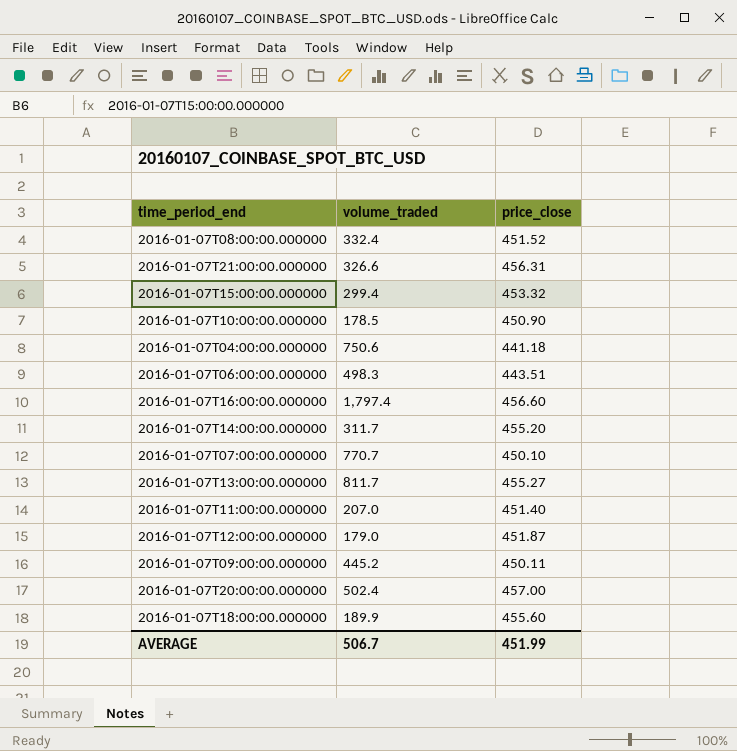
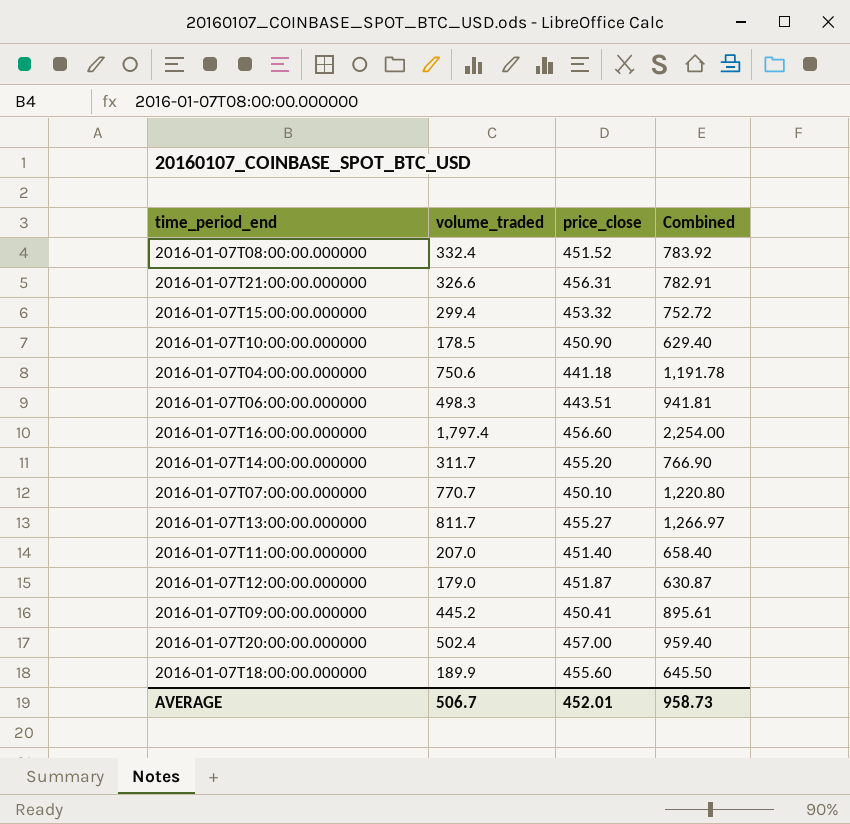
column Combined | formula: none -> [volume_traded] + [price_close]
2016-01-07T09:00:00.000000 | price_close: 450.11 -> 450.41
AVERAGE | price_close: 451.99 -> 452.01

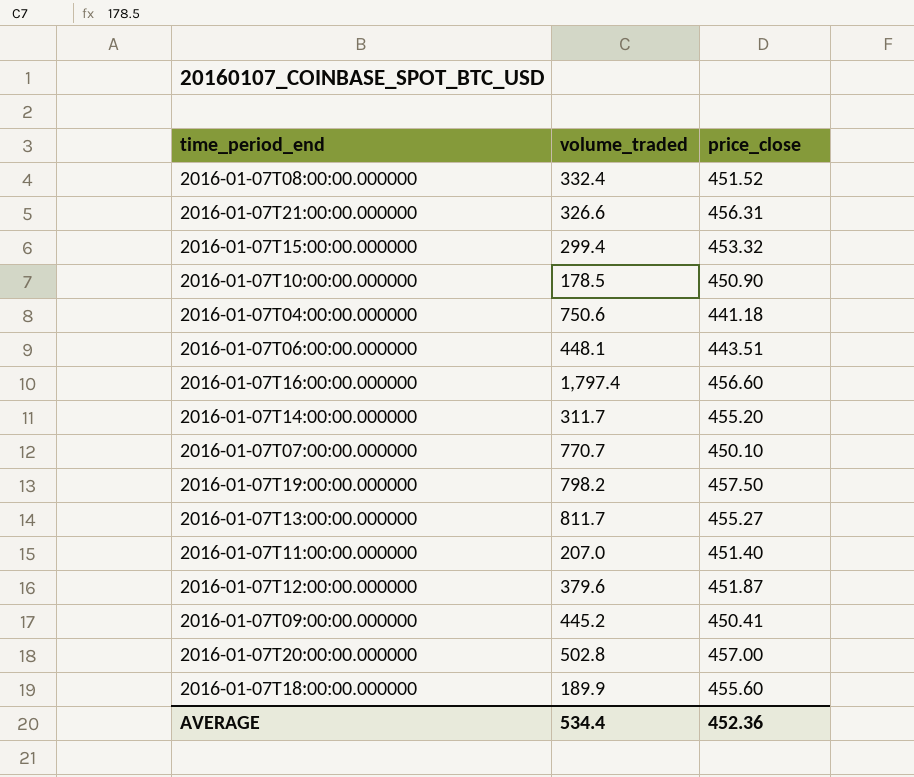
column Combined | formula: [volume_traded] + [price_close] -> none
2016-01-07T06:00:00.000000 | volume_traded: 498.3 -> 448.1
row 2016-01-07T19:00:00.000000: none -> 798.2 | 457.50
2016-01-07T12:00:00.000000 | volume_traded: 179.0 -> 379.6
2016-01-07T20:00:00.000000 | volume_traded: 502.4 -> 502.8
AVERAGE | volume_traded: 506.7 -> 534.4
AVERAGE | price_close: 452.01 -> 452.36

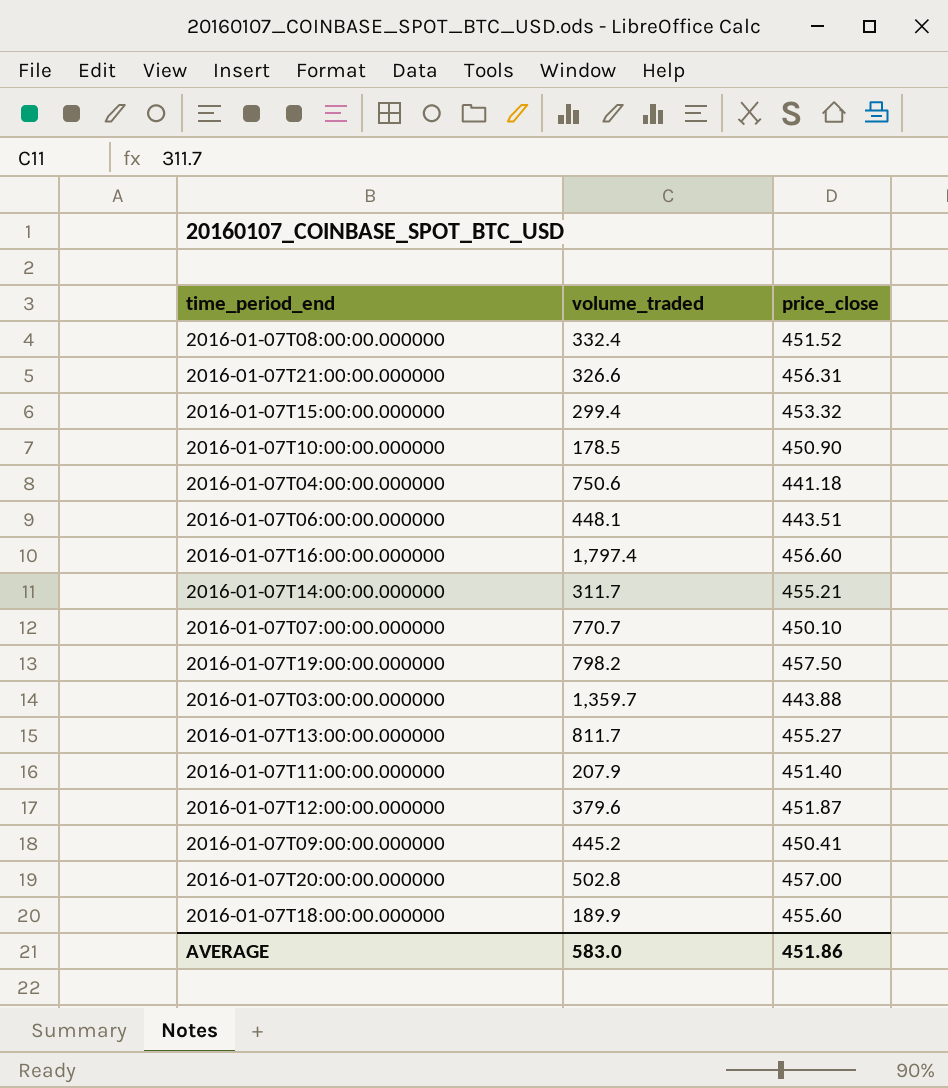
2016-01-07T14:00:00.000000 | price_close: 455.20 -> 455.21
row 2016-01-07T03:00:00.000000: none -> 1,359.7 | 443.88
2016-01-07T11:00:00.000000 | volume_traded: 207.0 -> 207.9
AVERAGE | volume_traded: 534.4 -> 583.0
AVERAGE | price_close: 452.36 -> 451.86

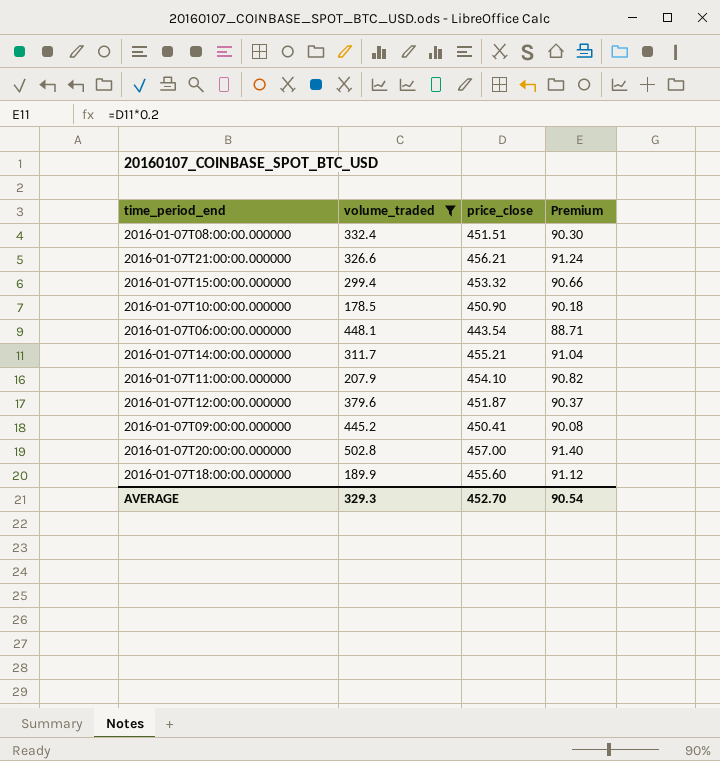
filter: none -> volume_traded <= 502.8
column Premium | formula: none -> [price_close] * 0.2
2016-01-07T08:00:00.000000 | price_close: 451.52 -> 451.51
2016-01-07T21:00:00.000000 | price_close: 456.31 -> 456.21
2016-01-07T06:00:00.000000 | price_close: 443.51 -> 443.54
2016-01-07T11:00:00.000000 | price_close: 451.40 -> 454.10
AVERAGE | volume_traded: 583.0 -> 329.3
AVERAGE | price_close: 451.86 -> 452.70

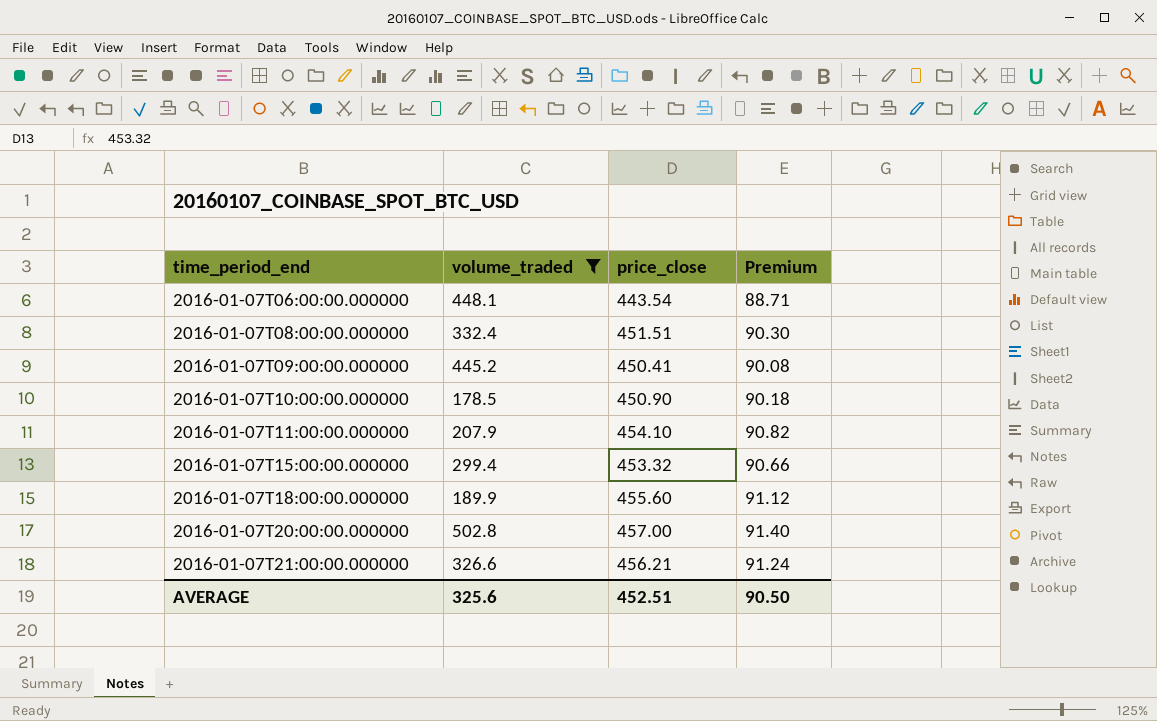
row order: none -> time_period_end ascending
row 2016-01-07T14:00:00.000000: 311.7 | 455.21 | 91.04 -> none
row 2016-01-07T12:00:00.000000: 379.6 | 451.87 | 90.37 -> none
AVERAGE | volume_traded: 329.3 -> 325.6
AVERAGE | price_close: 452.70 -> 452.51
AVERAGE | Premium: 90.54 -> 90.50

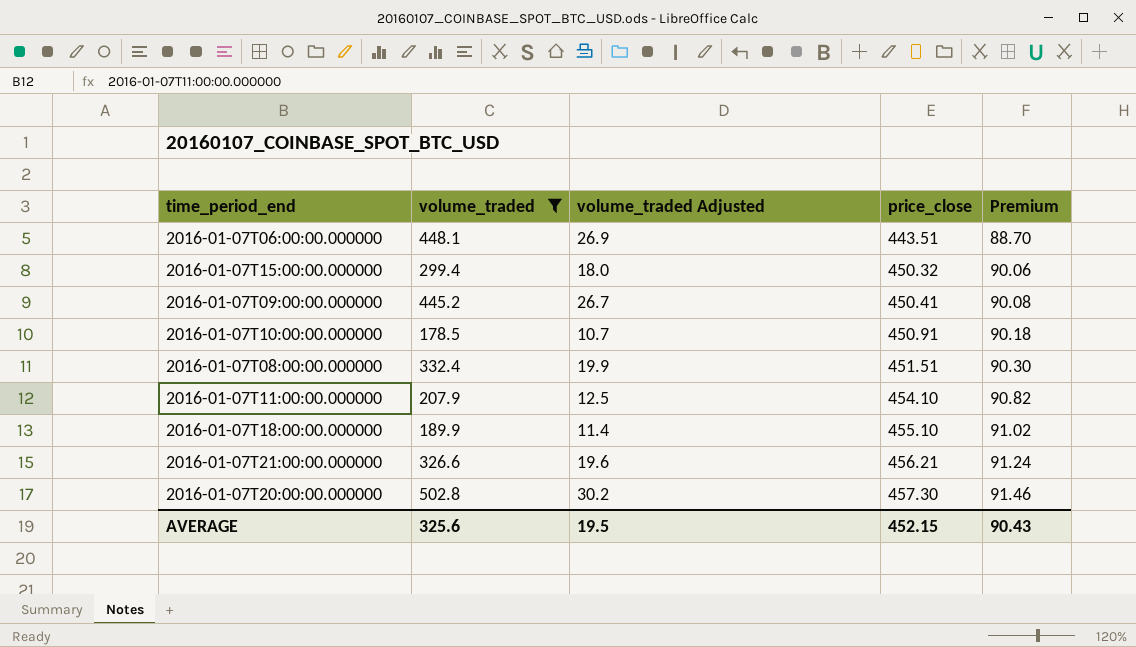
row order: time_period_end ascending -> price_close ascending
column volume_traded Adjusted | formula: none -> [volume_traded] * 0.06
2016-01-07T06:00:00.000000 | price_close: 443.54 -> 443.51
2016-01-07T06:00:00.000000 | Premium: 88.71 -> 88.70
2016-01-07T15:00:00.000000 | price_close: 453.32 -> 450.32
2016-01-07T15:00:00.000000 | Premium: 90.66 -> 90.06
2016-01-07T10:00:00.000000 | price_close: 450.90 -> 450.91
2016-01-07T18:00:00.000000 | price_close: 455.60 -> 455.10
2016-01-07T18:00:00.000000 | Premium: 91.12 -> 91.02
2016-01-07T20:00:00.000000 | price_close: 457.00 -> 457.30
2016-01-07T20:00:00.000000 | Premium: 91.40 -> 91.46
AVERAGE | price_close: 452.51 -> 452.15
AVERAGE | Premium: 90.50 -> 90.43

